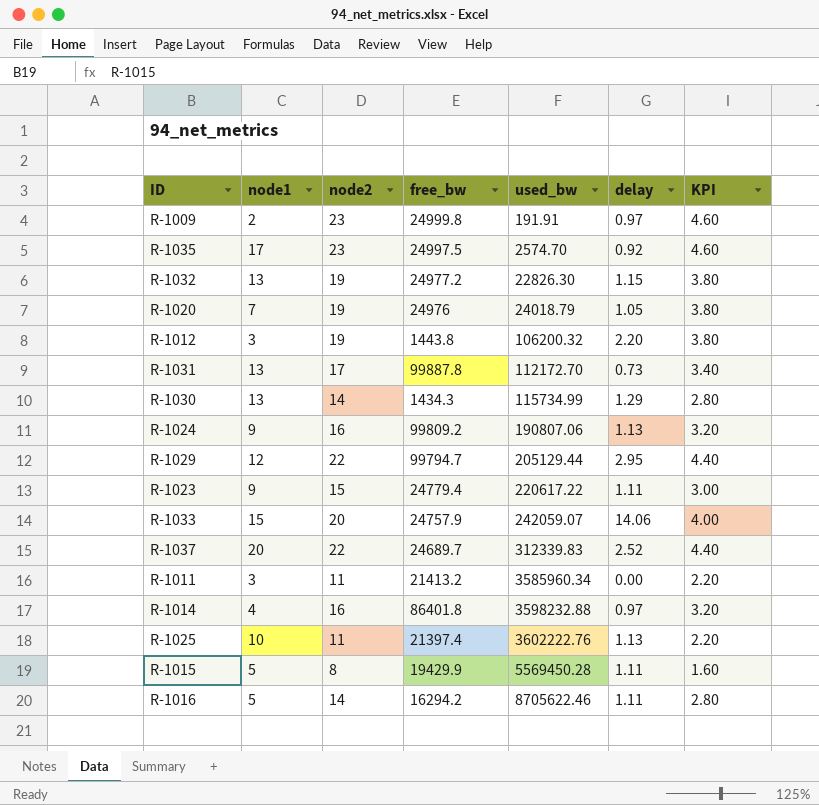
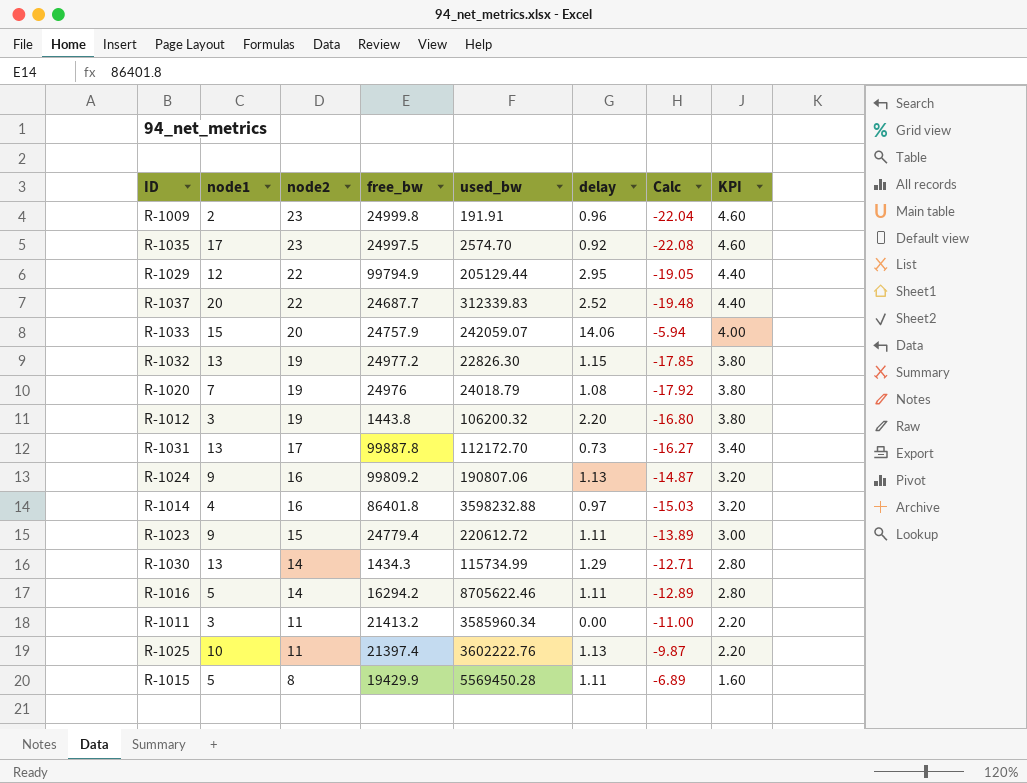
row order: used_bw ascending -> node2 descending
column Calc | formula: none -> [delay] - [node2]
R-1009 | delay: 0.97 -> 0.96
R-1029 | free_bw: 99794.7 -> 99794.9
R-1037 | free_bw: 24689.7 -> 24687.7
R-1020 | delay: 1.05 -> 1.08
R-1023 | used_bw: 220617.22 -> 220612.72

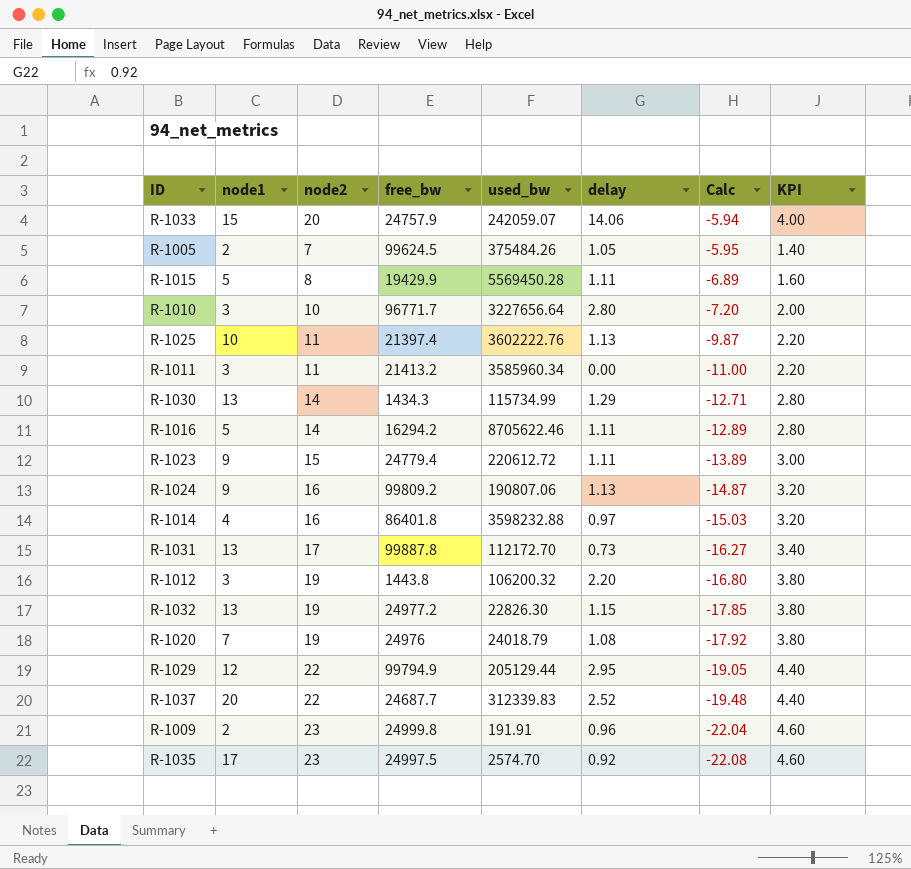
row order: node2 descending -> Calc descending
row R-1005: none -> 2 | 7 | 99624.5 | 375484.26 | 1.05 | -5.95 | 1.40
row R-1010: none -> 3 | 10 | 96771.7 | 3227656.64 | 2.80 | -7.20 | 2.00

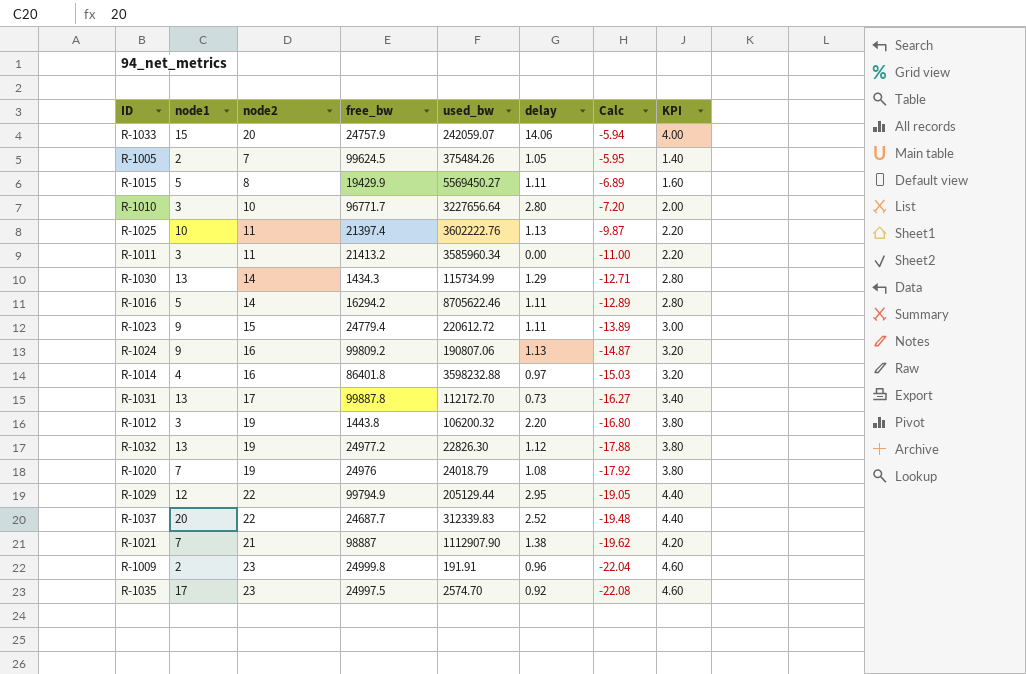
R-1015 | used_bw: 5569450.28 -> 5569450.27
R-1032 | delay: 1.15 -> 1.12
R-1032 | Calc: -17.85 -> -17.88
row R-1021: none -> 7 | 21 | 98887 | 1112907.90 | 1.38 | -19.62 | 4.20

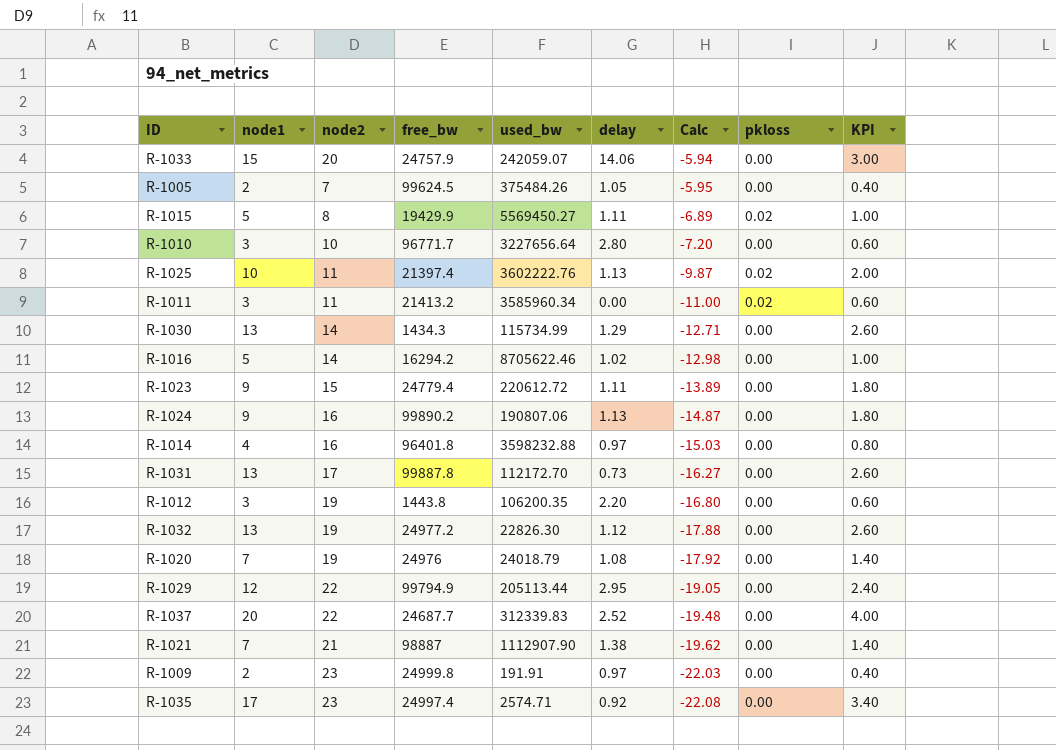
column pkloss | position: none -> 8
column KPI | formula: [node2] * 0.2 -> [node1] * 0.2
R-1016 | delay: 1.11 -> 1.02
R-1016 | Calc: -12.89 -> -12.98
R-1024 | free_bw: 99809.2 -> 99890.2
R-1014 | free_bw: 86401.8 -> 96401.8
R-1012 | used_bw: 106200.32 -> 106200.35
R-1029 | used_bw: 205129.44 -> 205113.44
R-1009 | delay: 0.96 -> 0.97
R-1009 | Calc: -22.04 -> -22.03
R-1035 | free_bw: 24997.5 -> 24997.4
R-1035 | used_bw: 2574.70 -> 2574.71

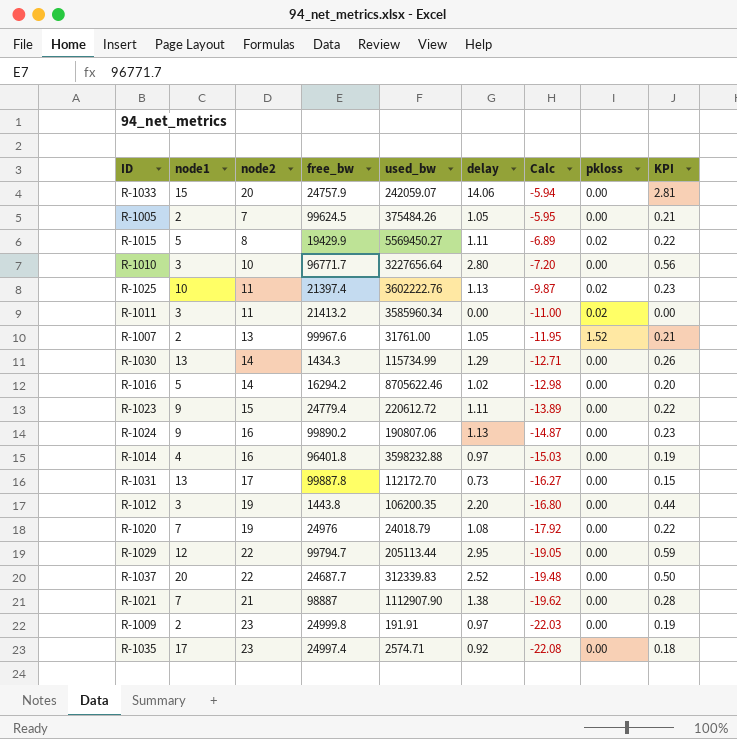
column KPI | formula: [node1] * 0.2 -> [delay] * 0.2
row R-1032: 13 | 19 | 24977.2 | 22826.30 | 1.12 | -17.88 | 0.00 | 2.60 -> none
row R-1007: none -> 2 | 13 | 99967.6 | 31761.00 | 1.05 | -11.95 | 1.52 | 0.21
R-1029 | free_bw: 99794.9 -> 99794.7

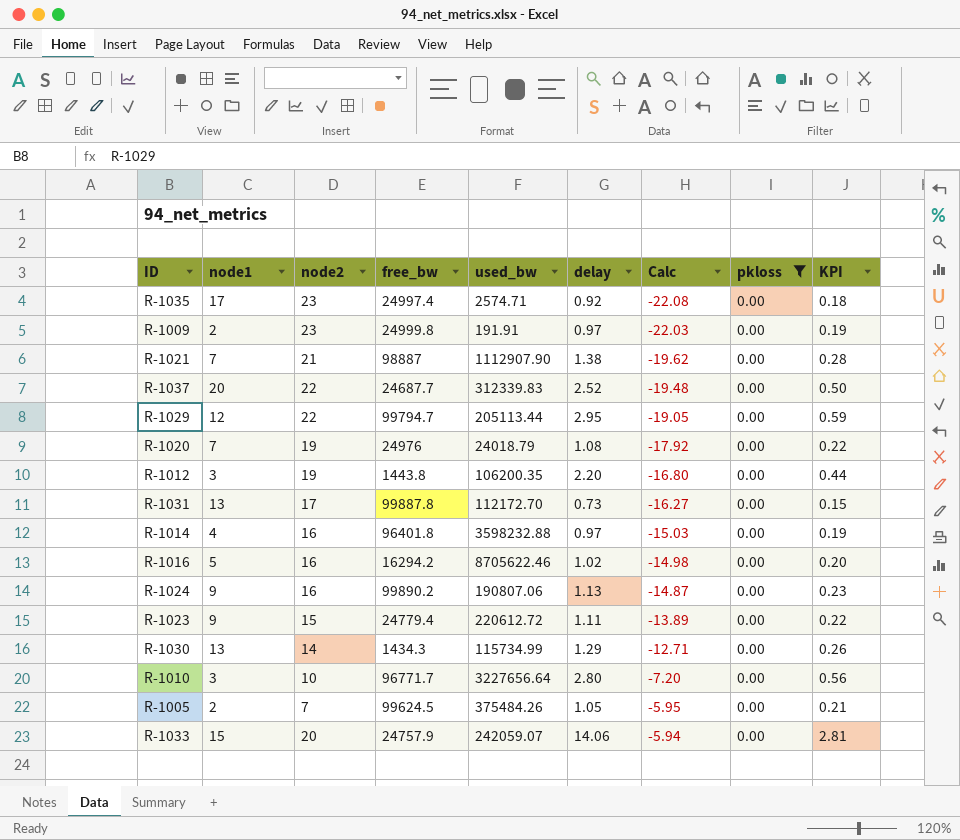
filter: none -> pkloss = 0.00
row order: Calc descending -> Calc ascending
R-1016 | node2: 14 -> 16
R-1016 | Calc: -12.98 -> -14.98

